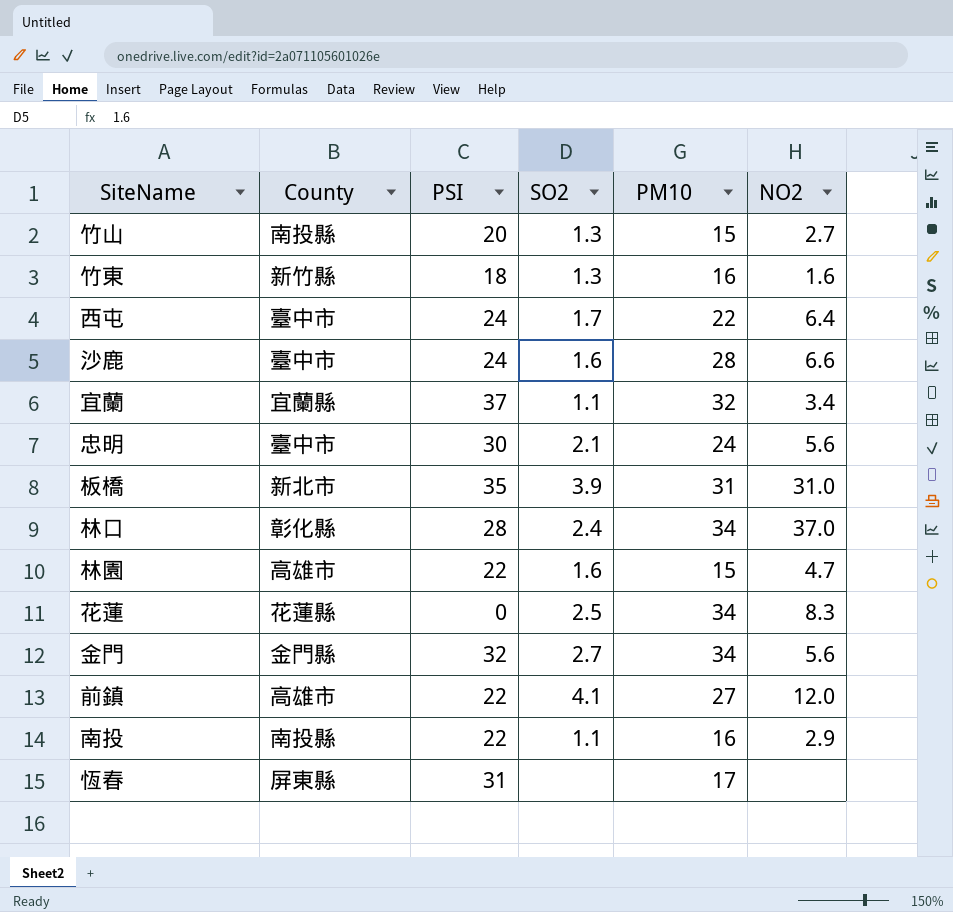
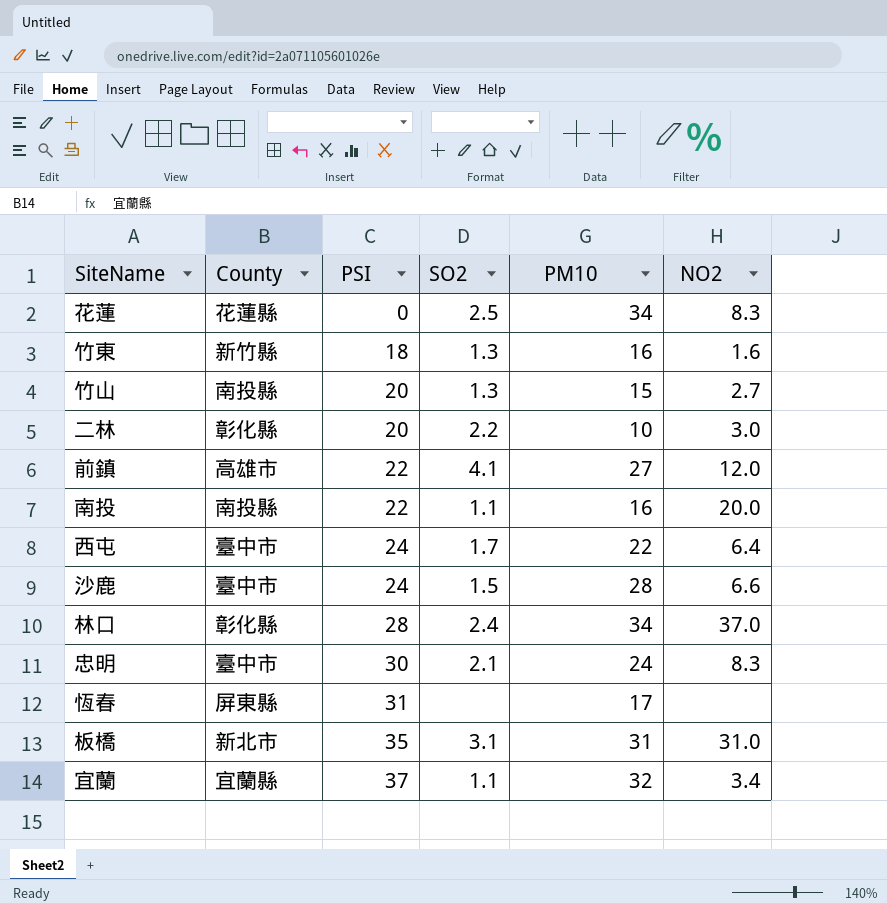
row order: none -> PSI ascending
row 林園: 高雄市 | 22 | 1.6 | 15 | 4.7 -> none
row 金門: 金門縣 | 32 | 2.7 | 34 | 5.6 -> none
row 二林: none -> 彰化縣 | 20 | 2.2 | 10 | 3.0
南投 | NO2: 2.9 -> 20.0
沙鹿 | SO2: 1.6 -> 1.5
忠明 | NO2: 5.6 -> 8.3
板橋 | SO2: 3.9 -> 3.1

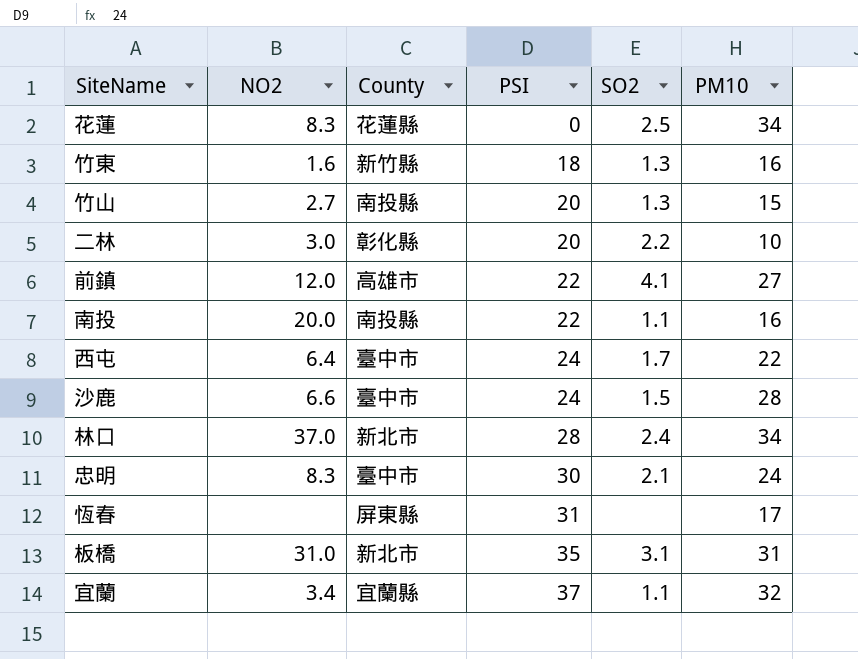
column NO2 | position: 6 -> 2
林口 | County: 彰化縣 -> 新北市

